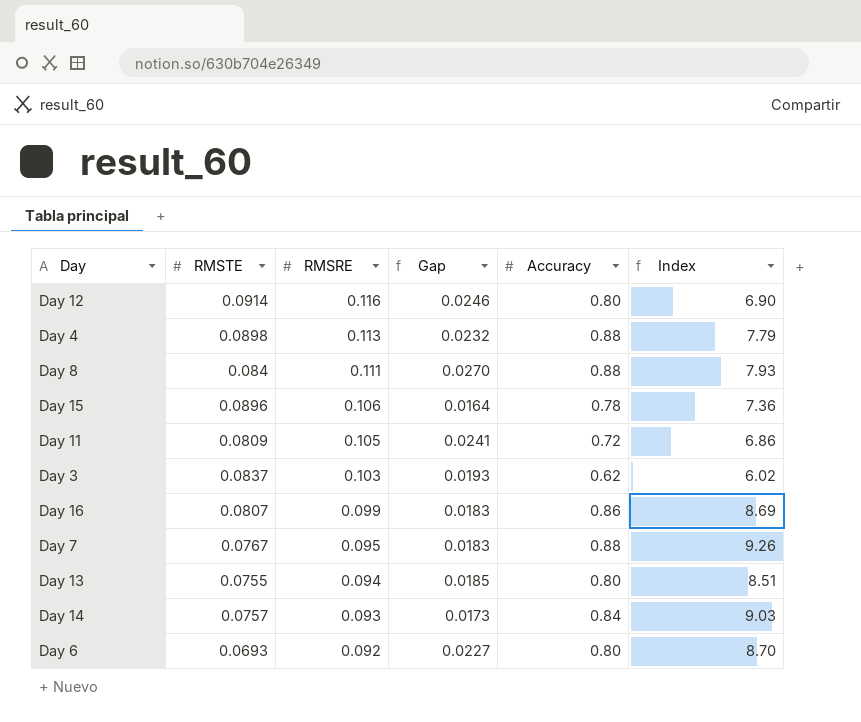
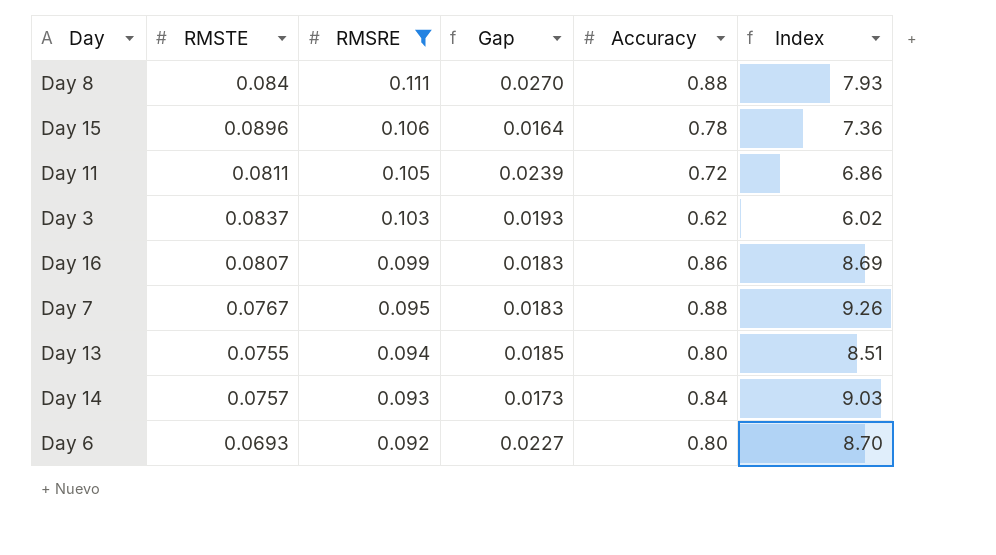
filter: none -> RMSRE <= 0.111
Day 11 | RMSTE: 0.0809 -> 0.0811
Day 11 | Gap: 0.0241 -> 0.0239

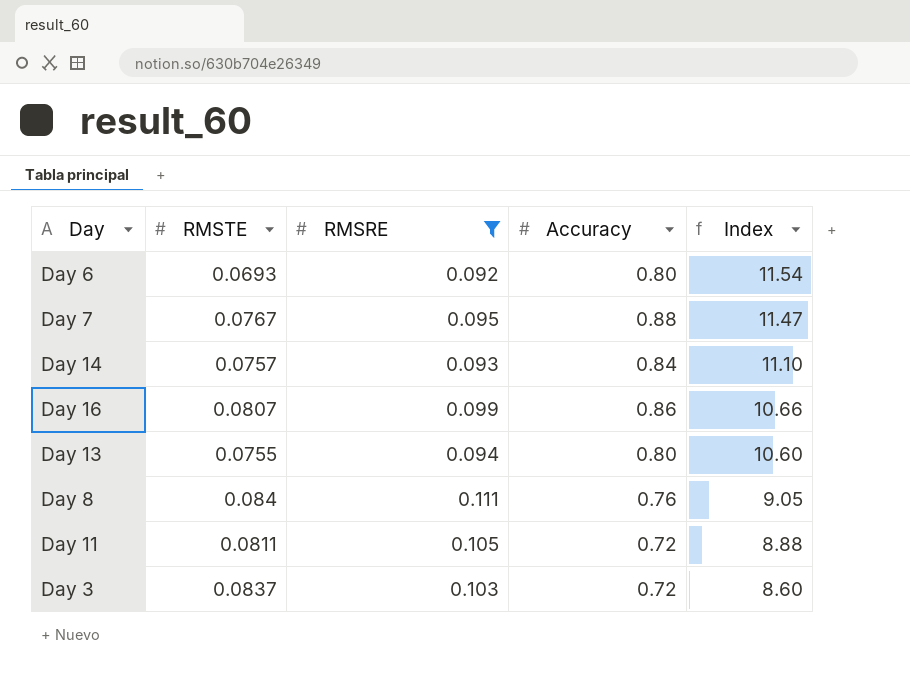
row order: RMSRE descending -> Index descending
column Gap | formula: [RMSRE] - [RMSTE] -> none
column Index | formula: [Accuracy] / [RMSRE] -> [Accuracy] / [RMSTE]
row Day 15: 0.0896 | 0.106 | 0.0164 | 0.78 | 7.36 -> none
Day 8 | Accuracy: 0.88 -> 0.76
Day 3 | Accuracy: 0.62 -> 0.72

